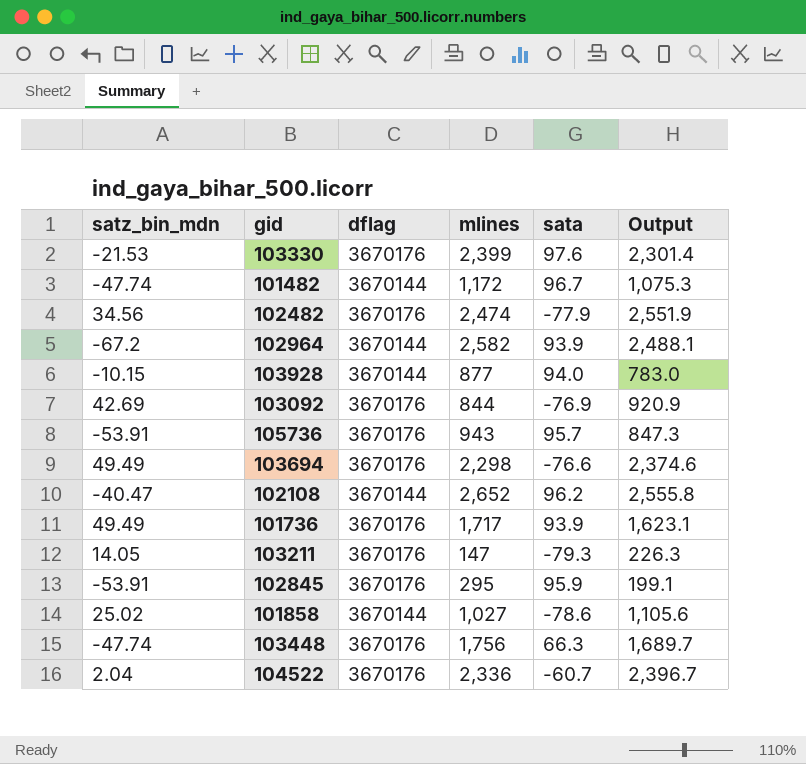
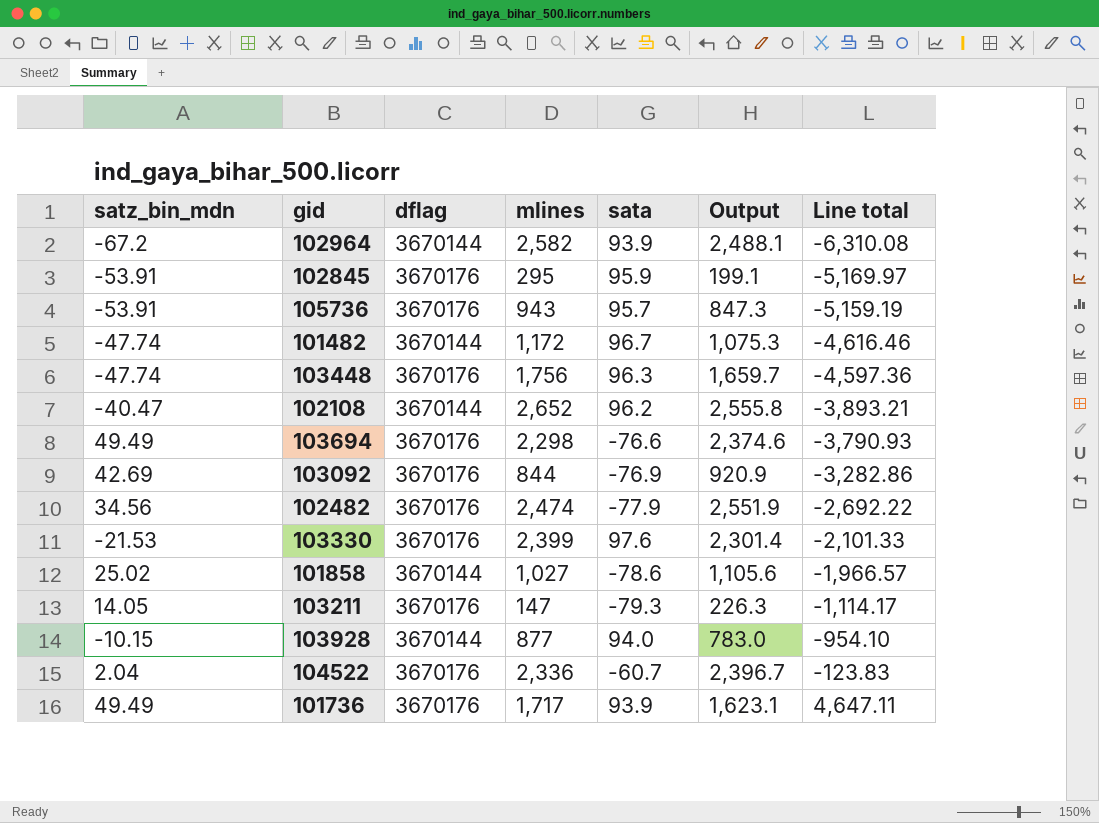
row order: none -> Line total ascending
column Line total | formula: none -> [satz_bin_mdn] * [sata]
103448 | sata: 66.3 -> 96.3
103448 | Output: 1,689.7 -> 1,659.7

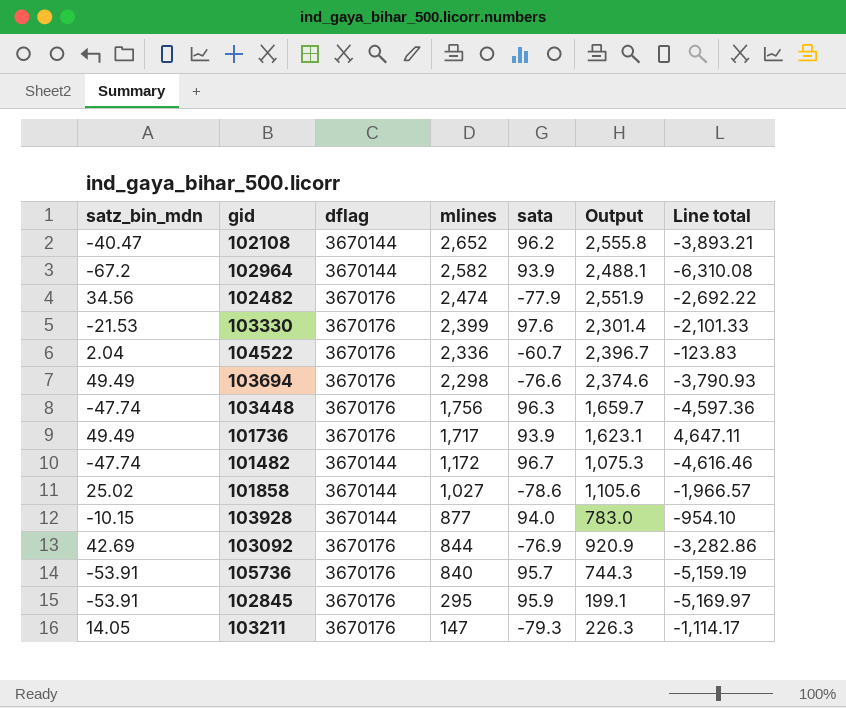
row order: Line total ascending -> mlines descending
105736 | mlines: 943 -> 840
105736 | Output: 847.3 -> 744.3

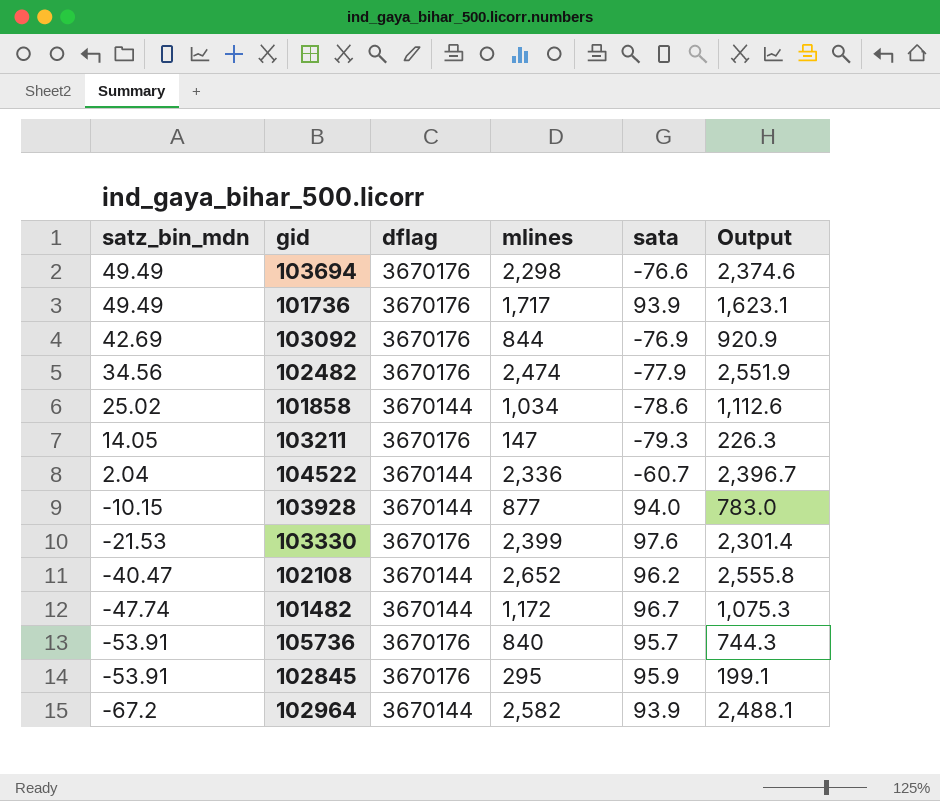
row order: mlines descending -> satz_bin_mdn descending
column Line total | formula: [satz_bin_mdn] * [sata] -> none
row 103448: -47.74 | 3670176 | 1,756 | 96.3 | 1,659.7 | -4,597.36 -> none
101858 | mlines: 1,027 -> 1,034
101858 | Output: 1,105.6 -> 1,112.6
104522 | dflag: 3670176 -> 3670144

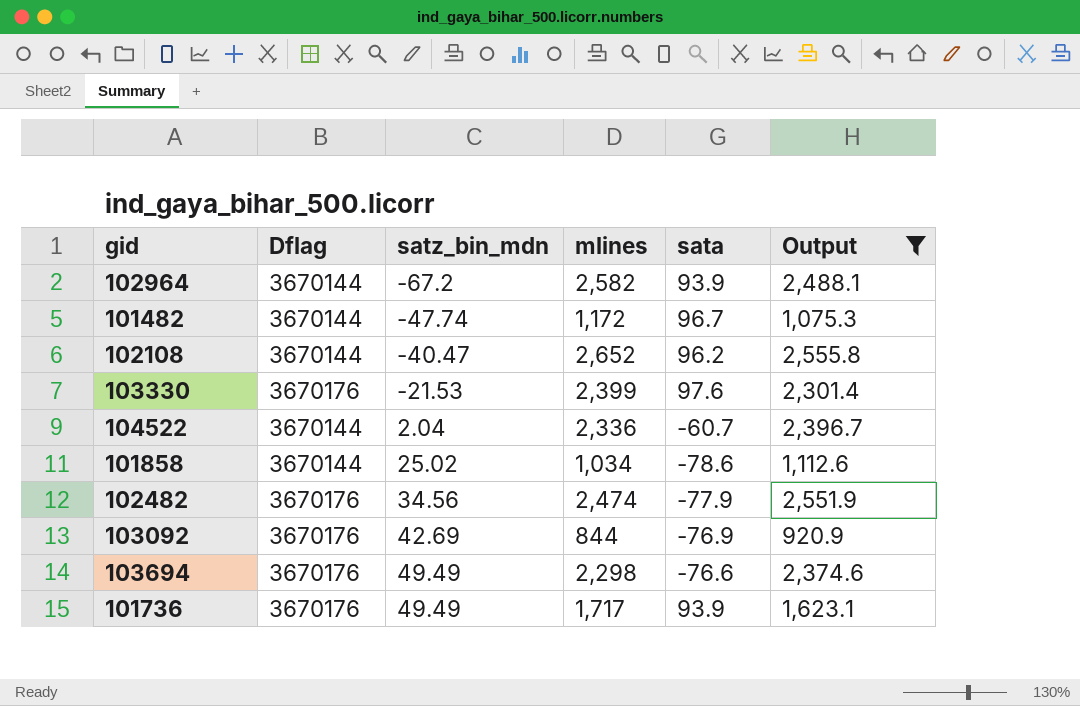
filter: none -> Output >= 920.9
row order: satz_bin_mdn descending -> satz_bin_mdn ascending
column name: dflag -> Dflag
column satz_bin_mdn | position: 1 -> 3

